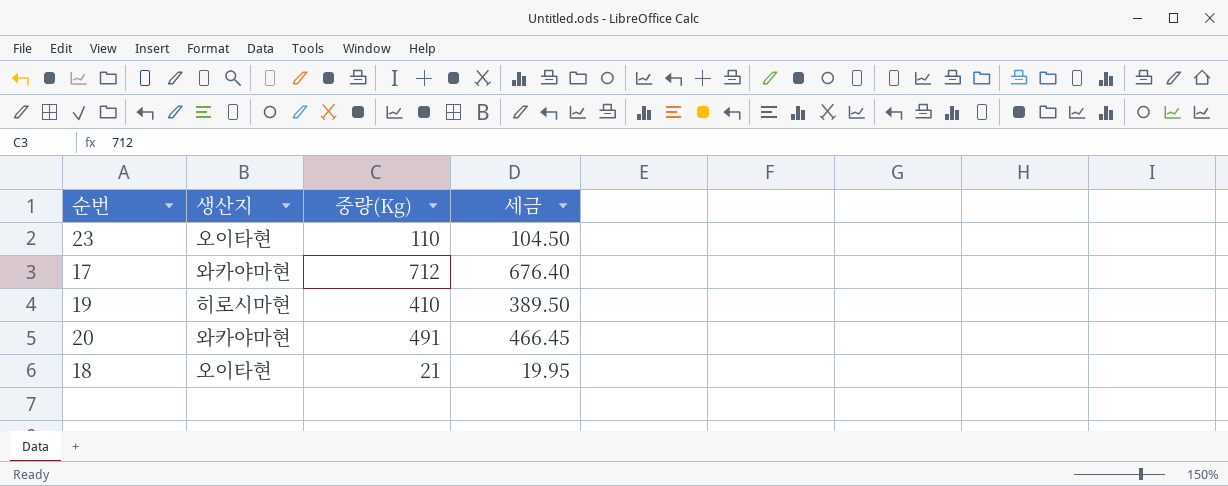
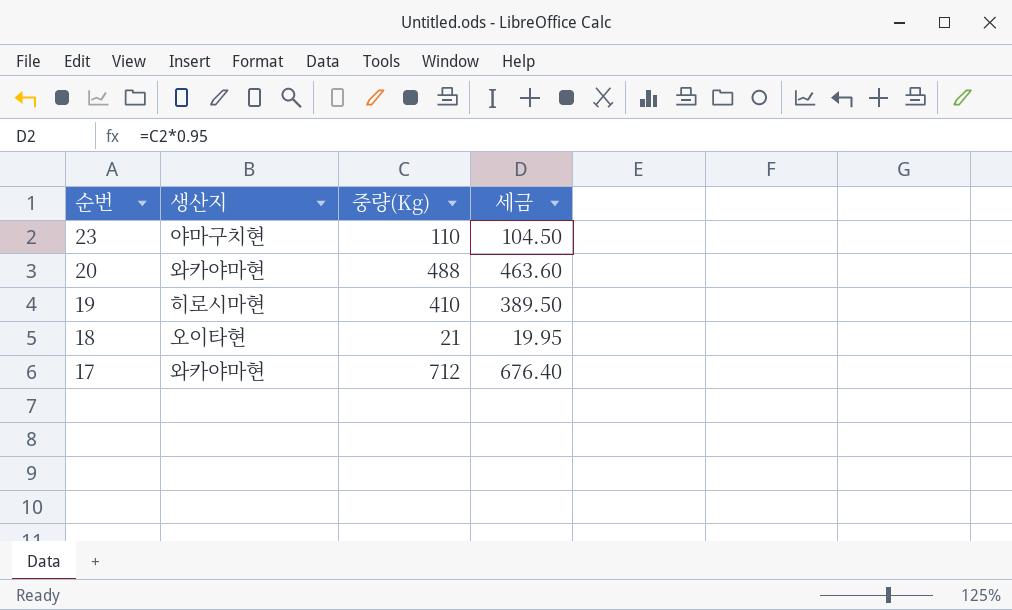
row order: none -> 순번 descending
23 | 생산지: 오이타현 -> 야마구치현
20 | 중량(Kg): 491 -> 488
20 | 세금: 466.45 -> 463.60

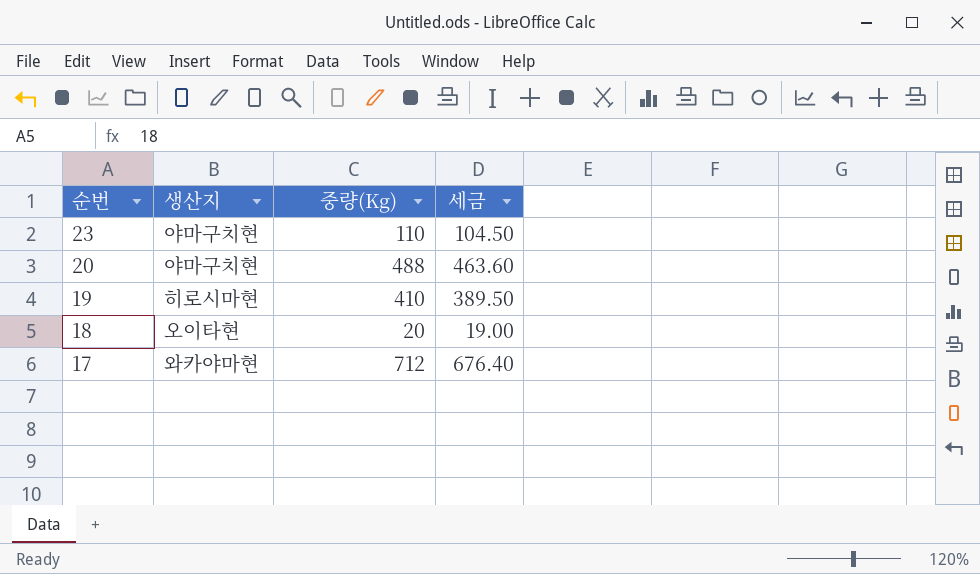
20 | 생산지: 와카야마현 -> 야마구치현
18 | 중량(Kg): 21 -> 20
18 | 세금: 19.95 -> 19.00

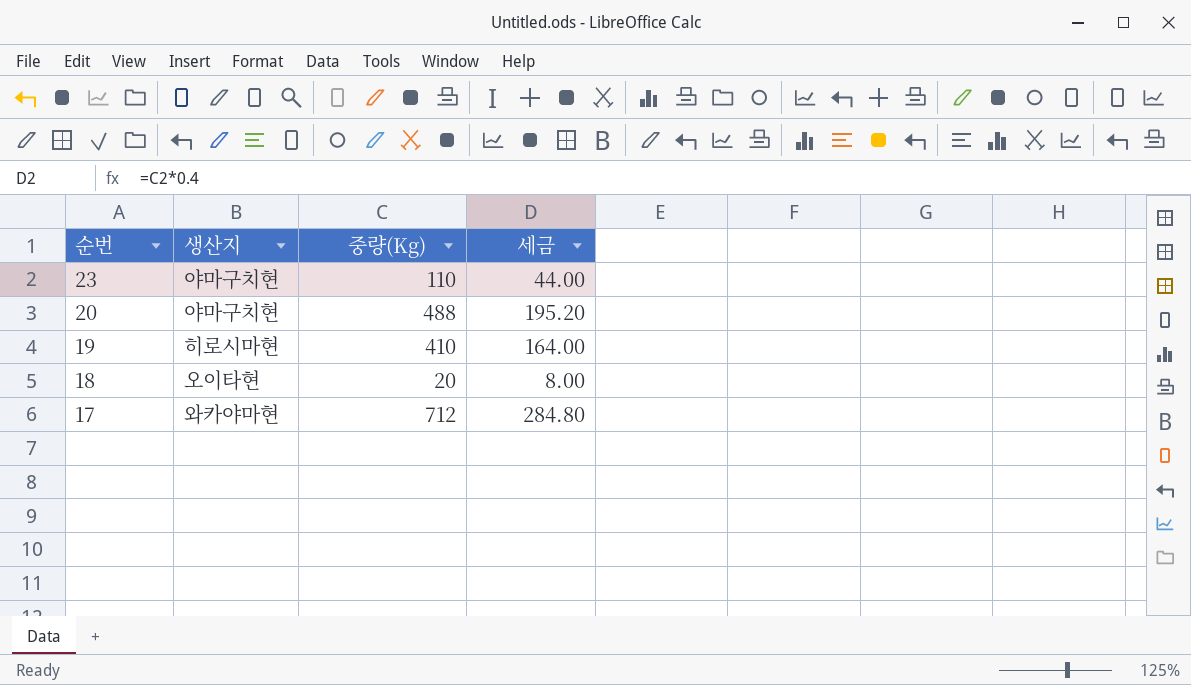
column 세금 | formula: [중량(Kg)] * 0.95 -> [중량(Kg)] * 0.4

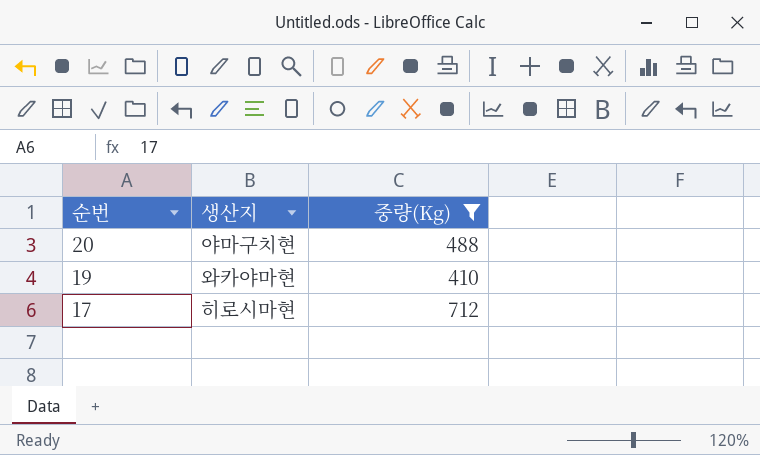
filter: none -> 중량(Kg) >= 410
column 세금 | formula: [중량(Kg)] * 0.4 -> none
19 | 생산지: 히로시마현 -> 와카야마현
17 | 생산지: 와카야마현 -> 히로시마현

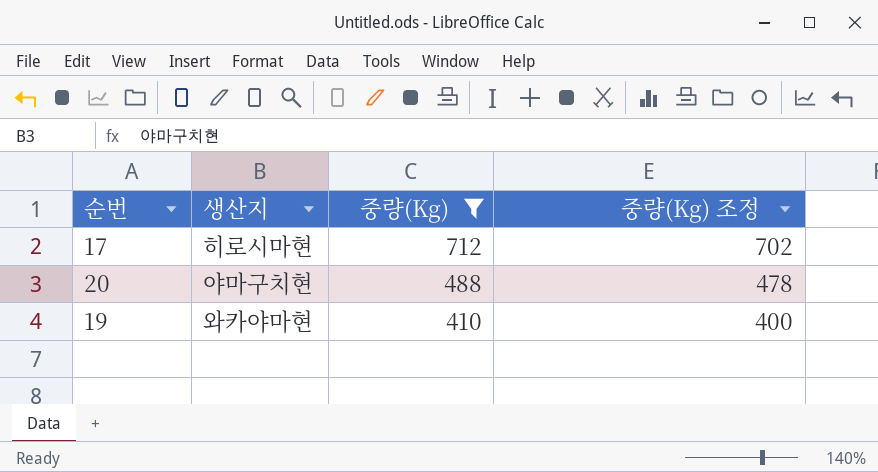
row order: 순번 descending -> 중량(Kg) descending
column 중량(Kg) 조정 | formula: none -> [중량(Kg)] - 10

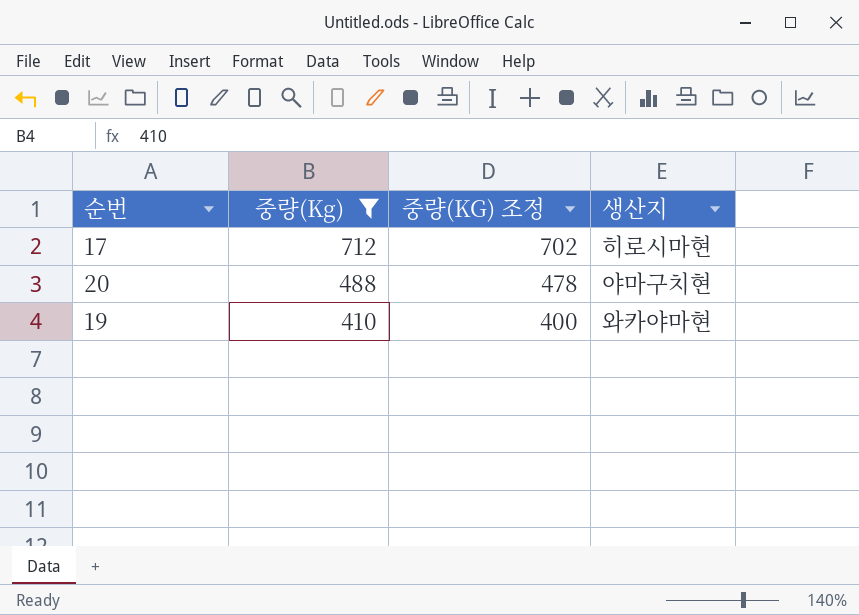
column name: 중량(Kg) 조정 -> 중량(KG) 조정
column 생산지 | position: 2 -> 4

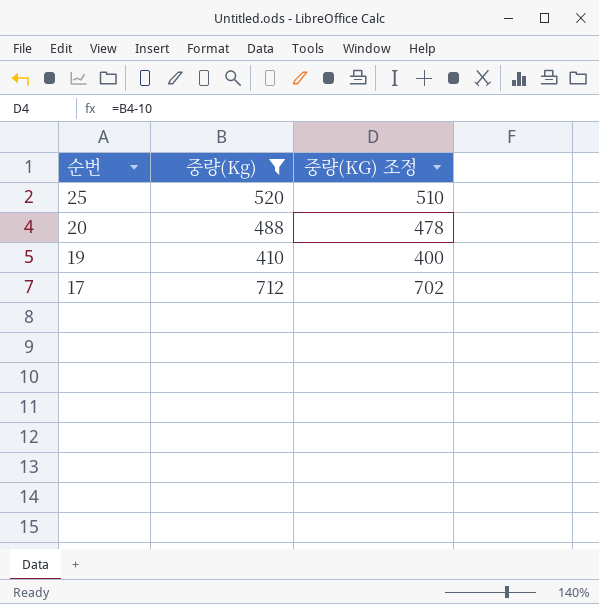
row order: 중량(Kg) descending -> 순번 descending
column 생산지 | position: 4 -> none
row 25: none -> 520 | 510

